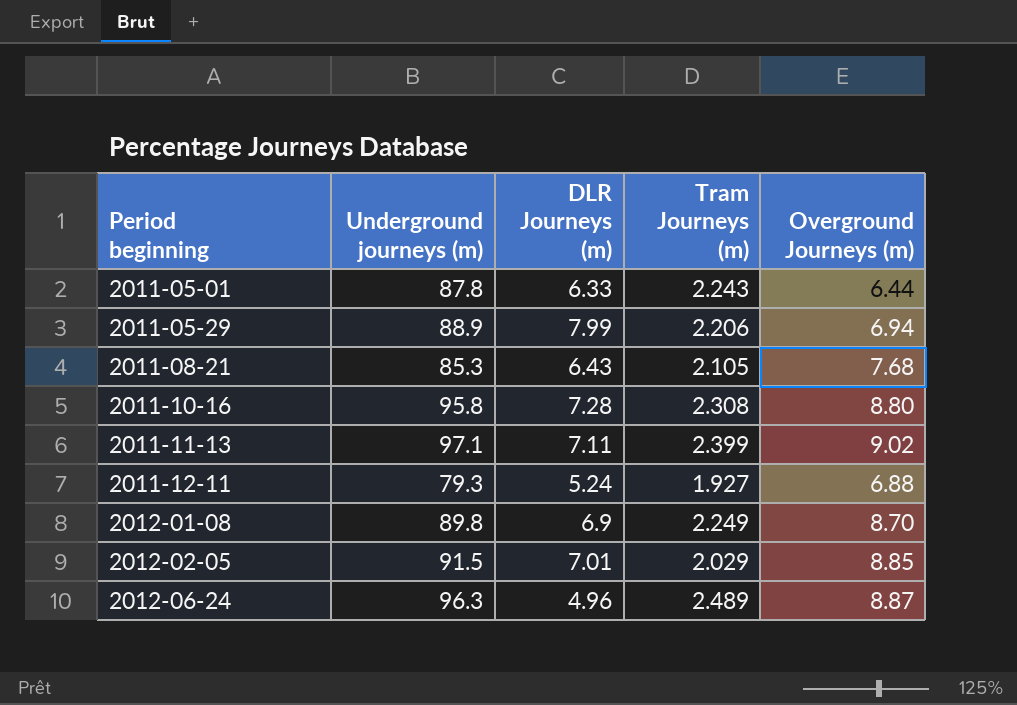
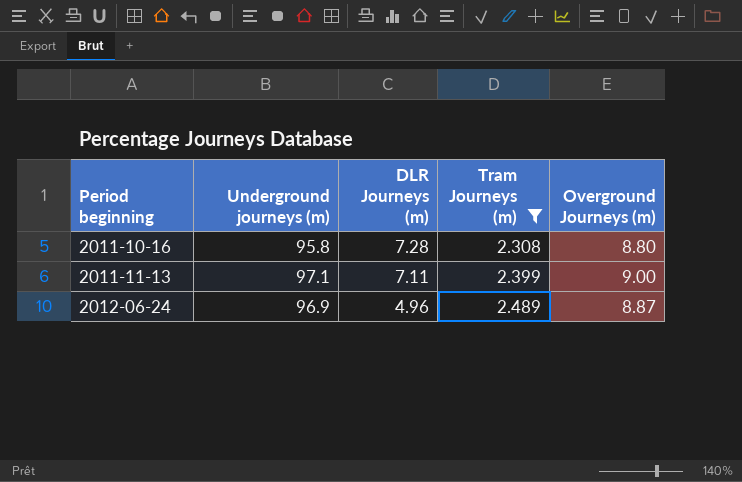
filter: none -> Tram Journeys (m) >= 2.308
2011-11-13 | Overground Journeys (m): 9.02 -> 9.00
2012-06-24 | Underground journeys (m): 96.3 -> 96.9

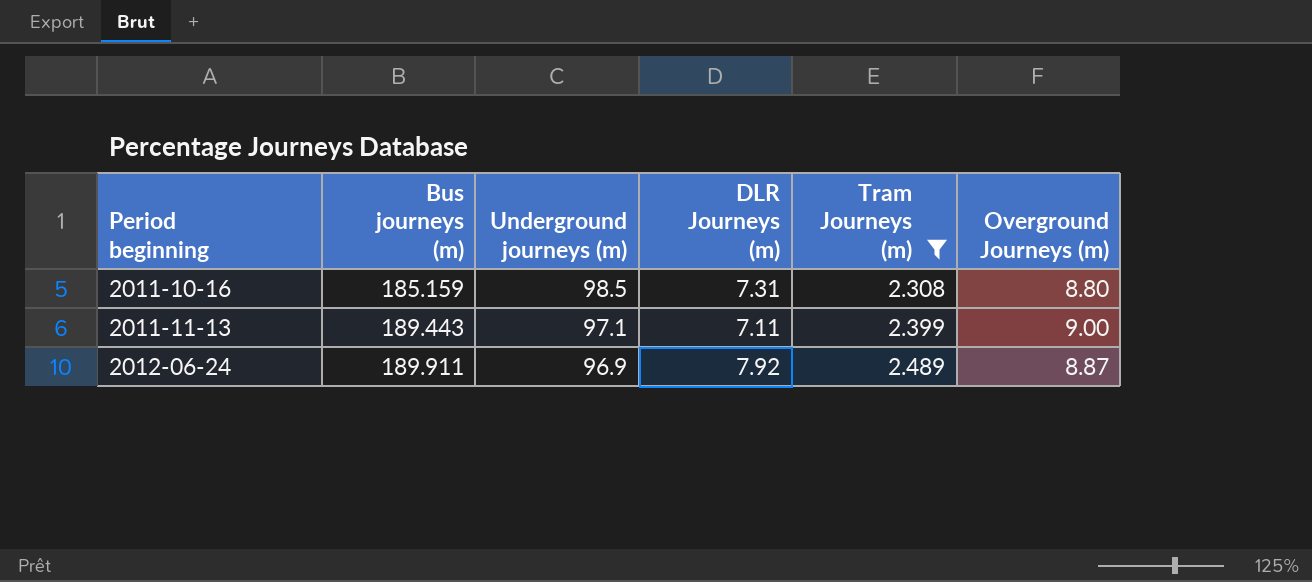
column Bus journeys (m) | position: none -> 2
2011-10-16 | Underground journeys (m): 95.8 -> 98.5
2011-10-16 | DLR Journeys (m): 7.28 -> 7.31
2012-06-24 | DLR Journeys (m): 4.96 -> 7.92

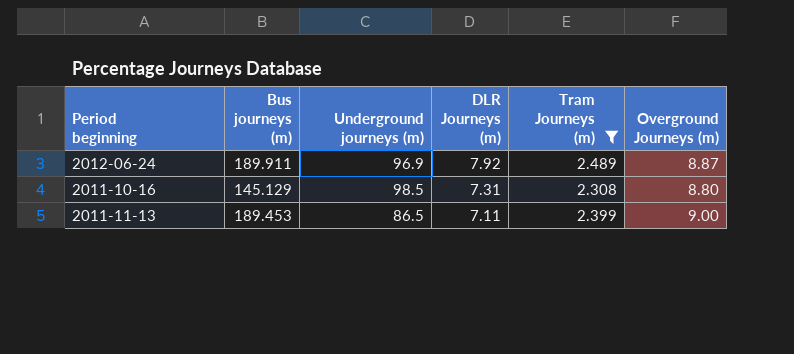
row order: Period beginning ascending -> DLR Journeys (m) descending
2011-10-16 | Bus journeys (m): 185.159 -> 145.129
2011-11-13 | Bus journeys (m): 189.443 -> 189.453
2011-11-13 | Underground journeys (m): 97.1 -> 86.5

